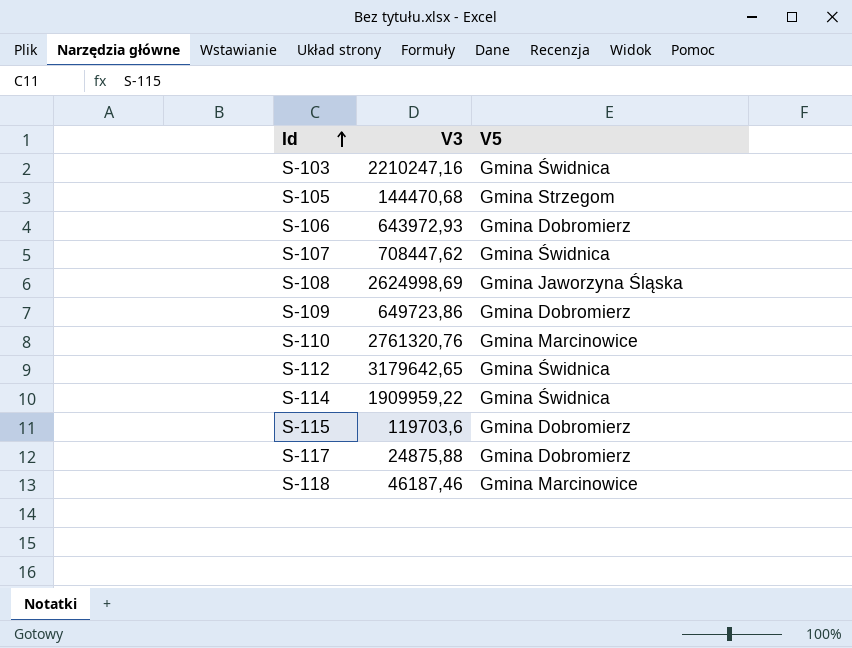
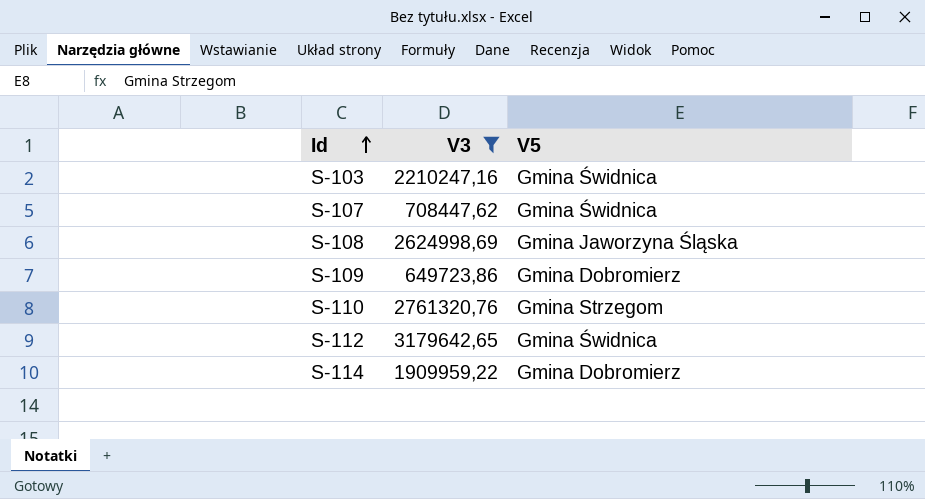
filter: none -> V3 >= 649723,86
S-110 | V5: Gmina Marcinowice -> Gmina Strzegom
S-114 | V5: Gmina Świdnica -> Gmina Dobromierz

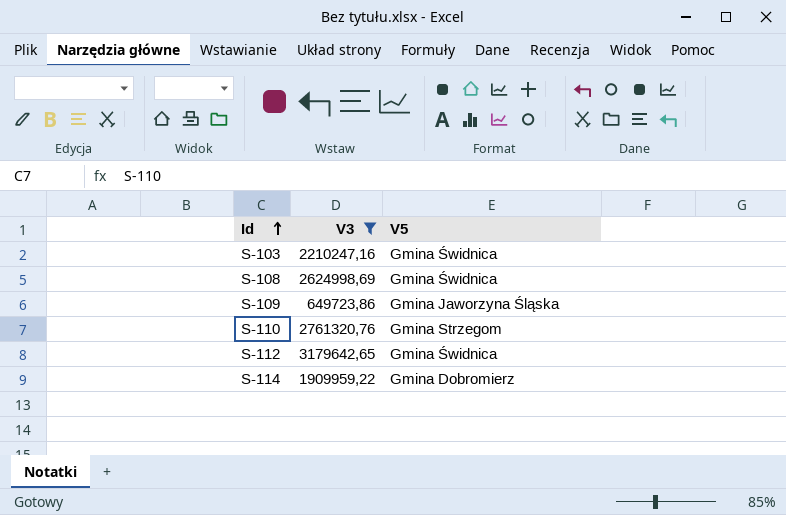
row S-107: 708447,62 | Gmina Świdnica -> none
S-108 | V5: Gmina Jaworzyna Śląska -> Gmina Świdnica
S-109 | V5: Gmina Dobromierz -> Gmina Jaworzyna Śląska

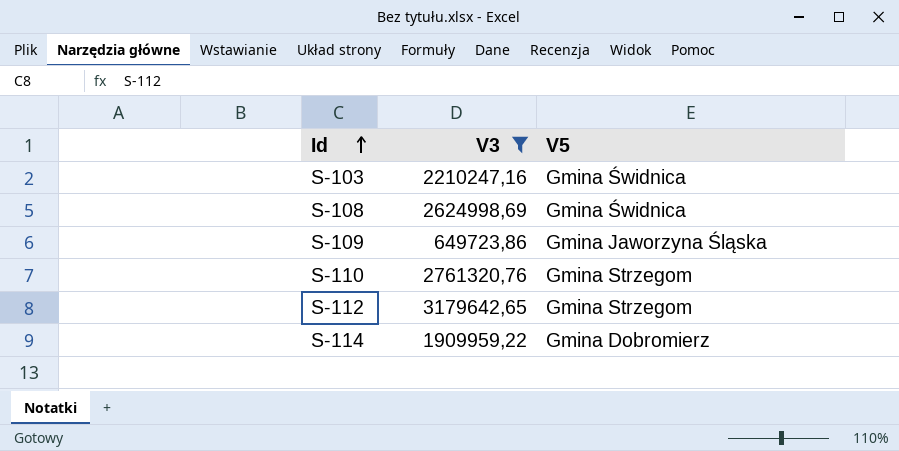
S-112 | V5: Gmina Świdnica -> Gmina Strzegom

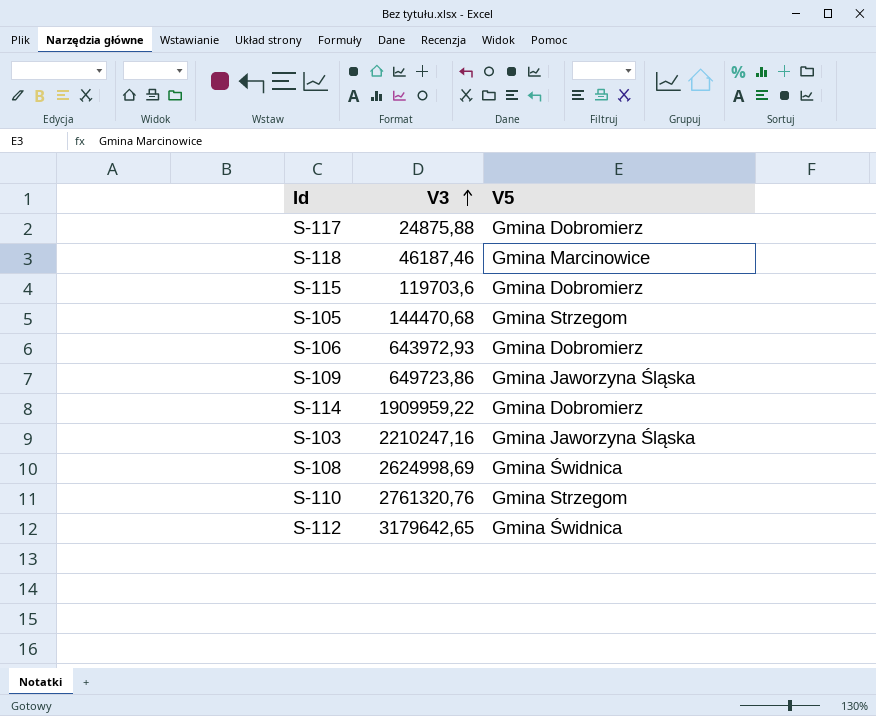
filter: V3 >= 649723,86 -> none
row order: Id ascending -> V3 ascending
S-103 | V5: Gmina Świdnica -> Gmina Jaworzyna Śląska
S-112 | V5: Gmina Strzegom -> Gmina Świdnica

